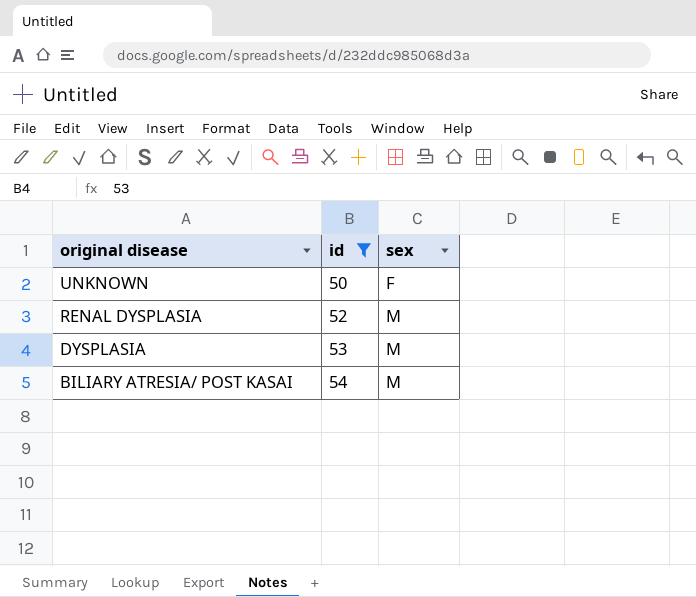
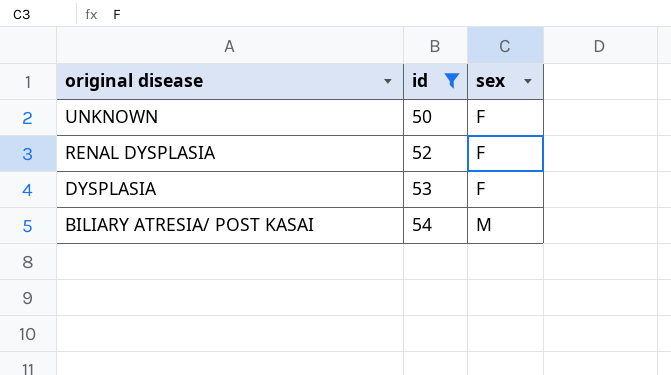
RENAL DYSPLASIA | sex: M -> F
DYSPLASIA | sex: M -> F

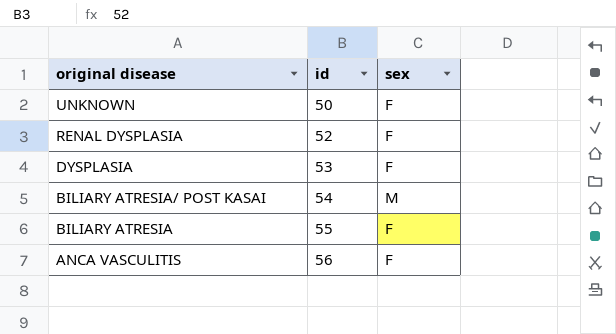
filter: id <= 54 -> none

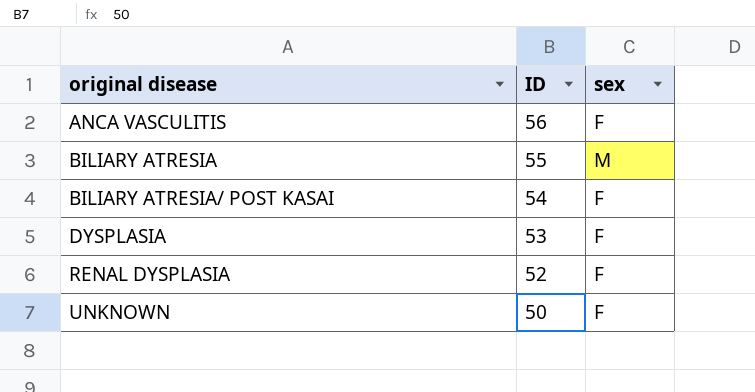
row order: original disease descending -> original disease ascending
column name: id -> ID
BILIARY ATRESIA | sex: F -> M
BILIARY ATRESIA/ POST KASAI | sex: M -> F

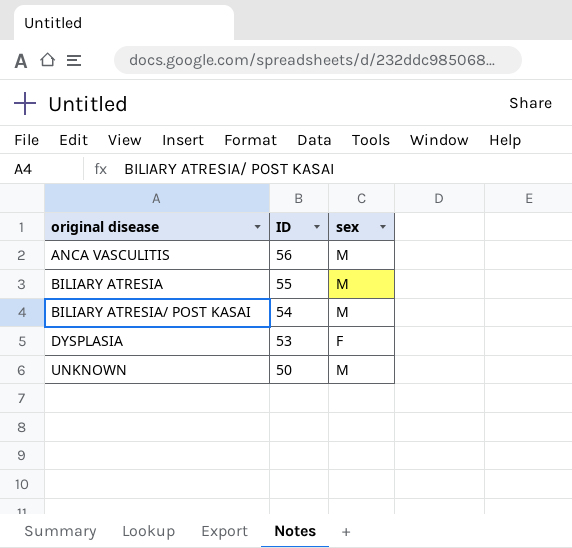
row RENAL DYSPLASIA: 52 | F -> none
ANCA VASCULITIS | sex: F -> M
BILIARY ATRESIA/ POST KASAI | sex: F -> M
UNKNOWN | sex: F -> M

